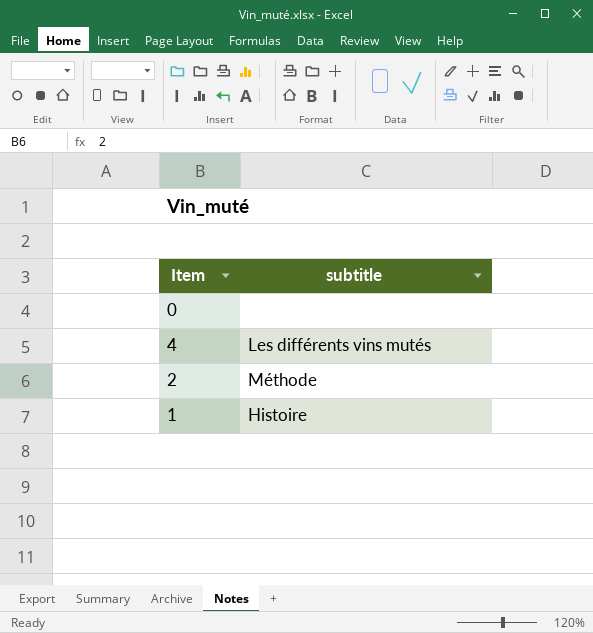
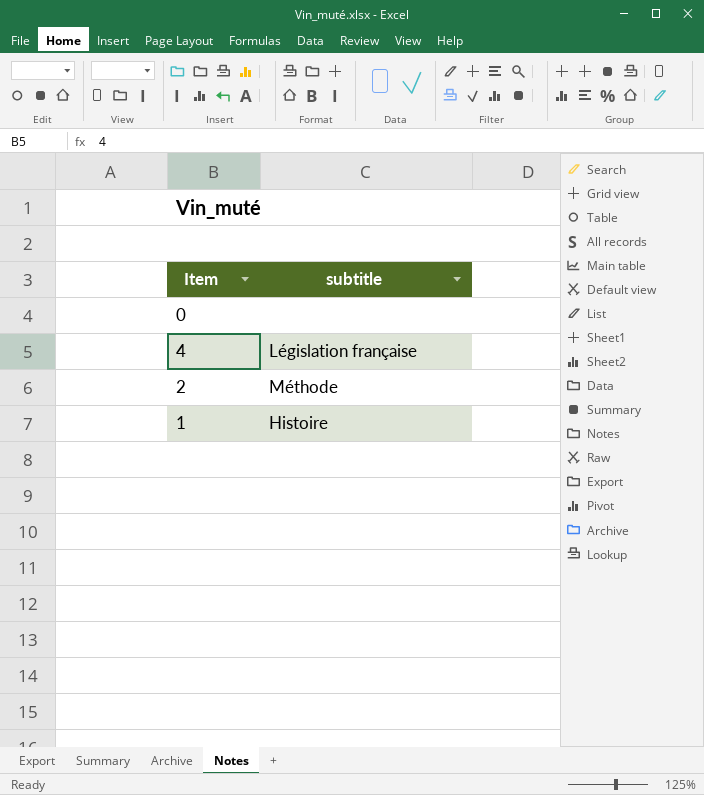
4 | subtitle: Les différents vins mutés -> Législation française

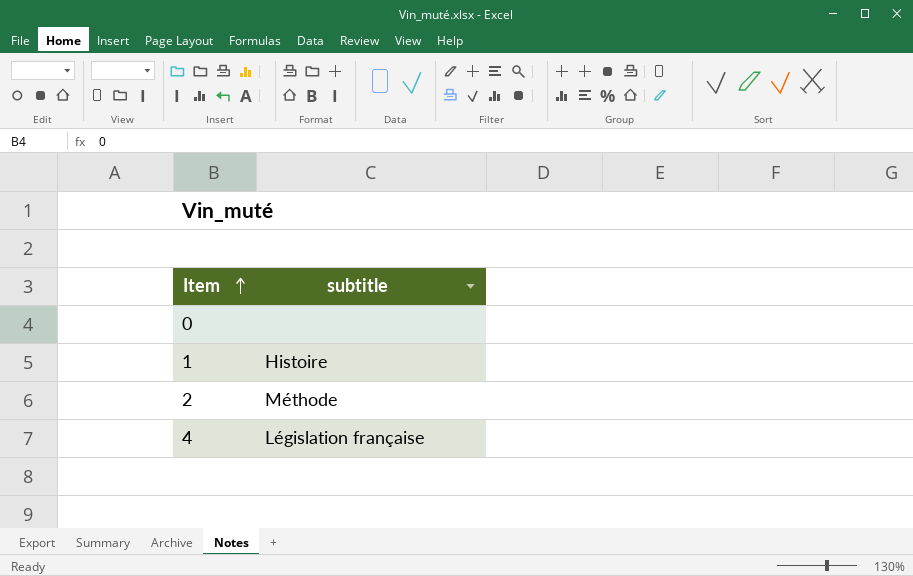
row order: none -> Item ascending

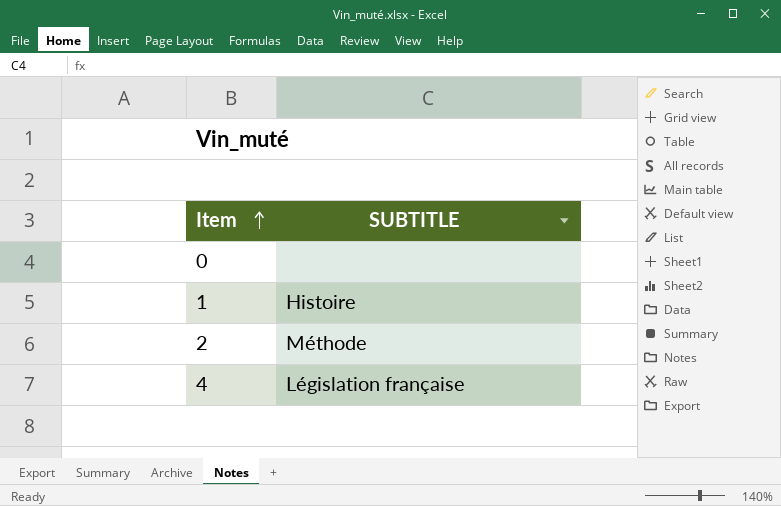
column name: subtitle -> SUBTITLE

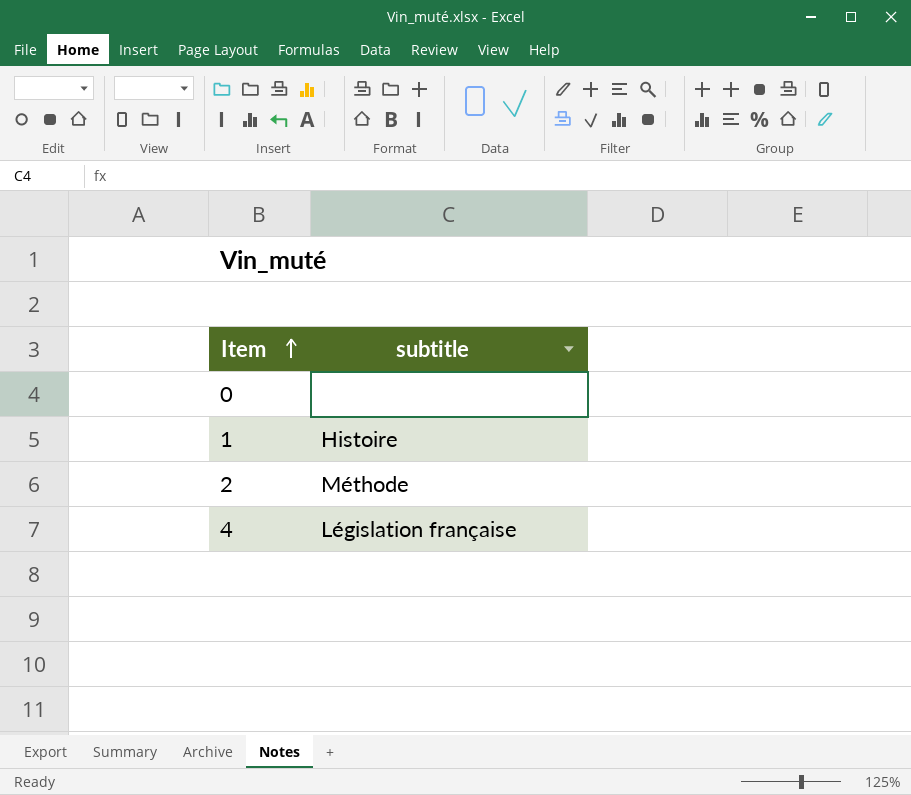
column name: SUBTITLE -> subtitle

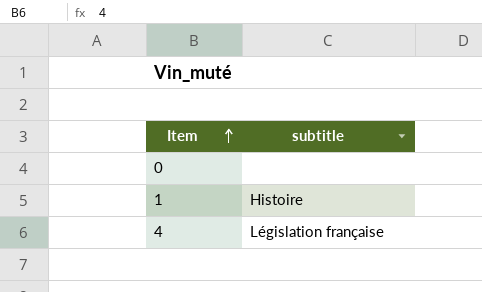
row 2: Méthode -> none

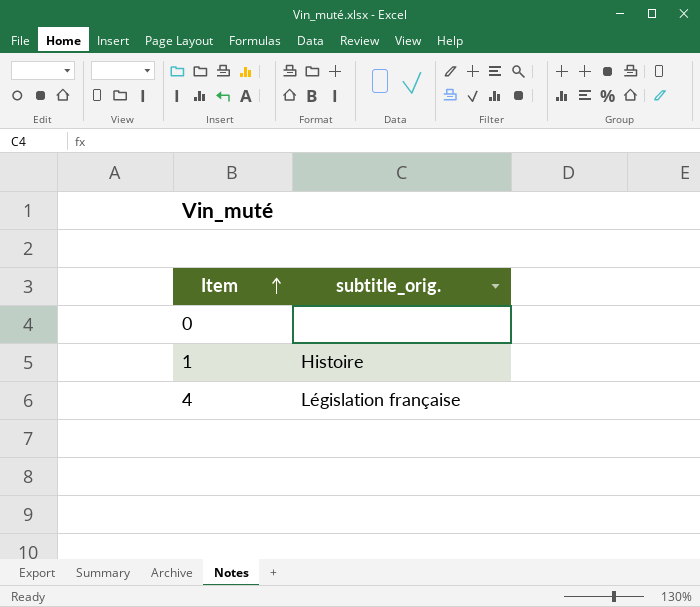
column name: subtitle -> subtitle_orig.

